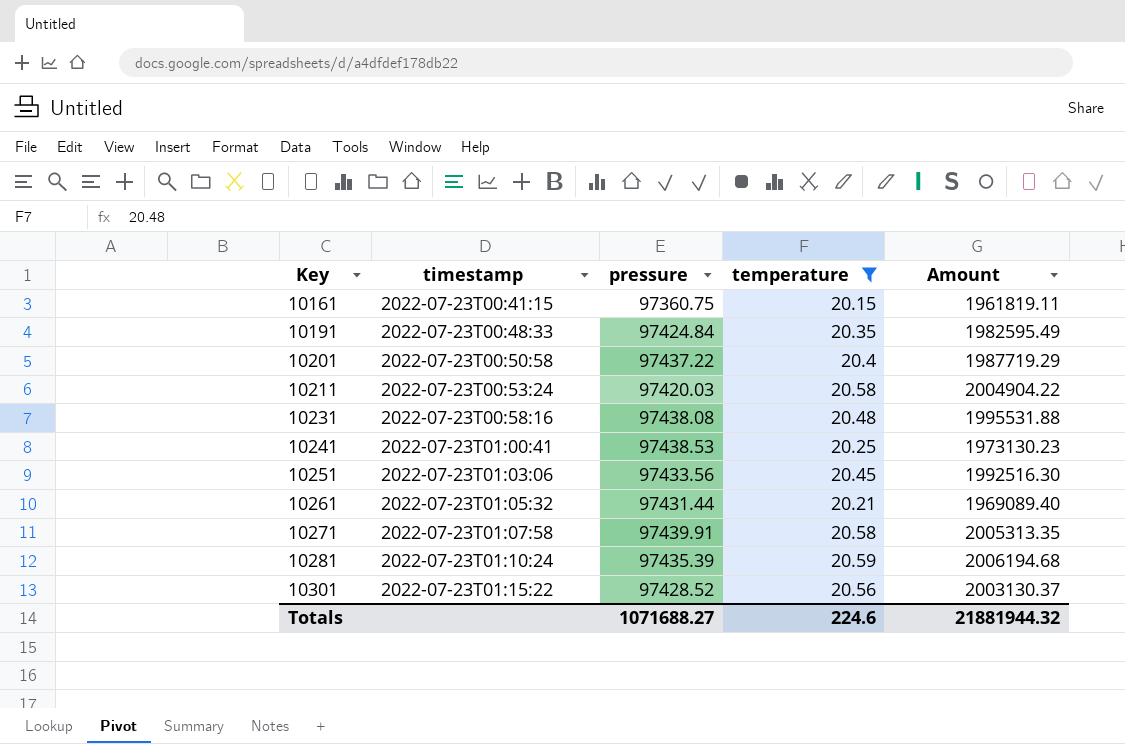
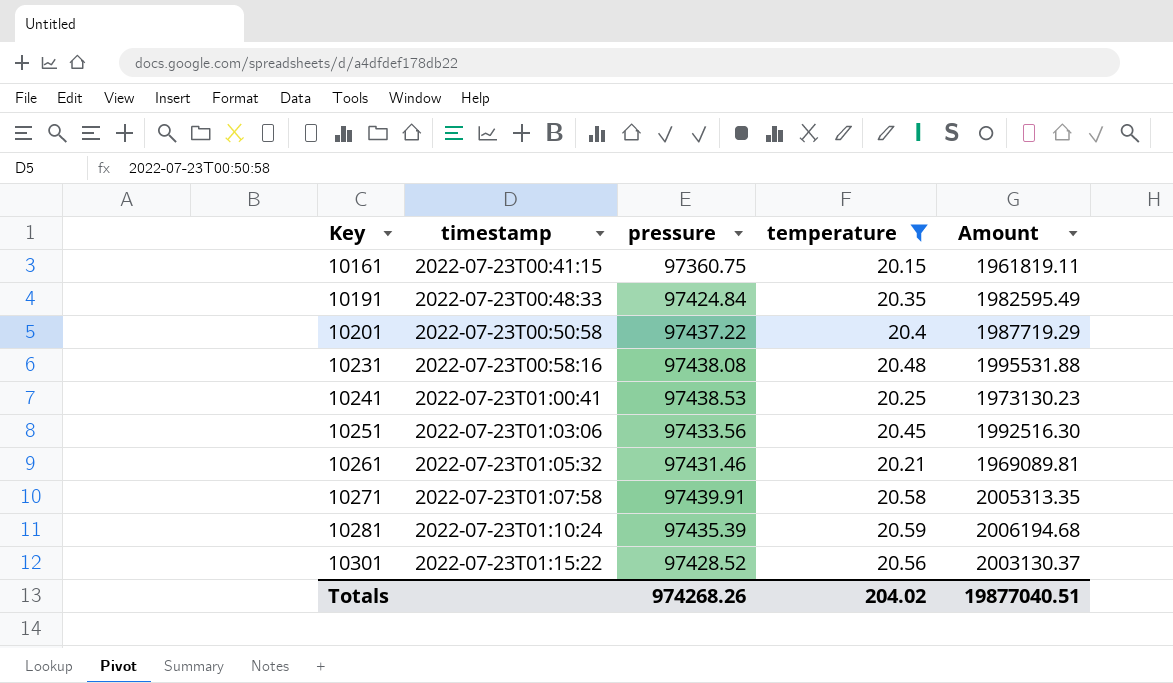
row 10211: 2022-07-23T00:53:24 | 97420.03 | 20.58 | 2004904.22 -> none
10261 | pressure: 97431.44 -> 97431.46
10261 | Amount: 1969089.40 -> 1969089.81
Totals | pressure: 1071688.27 -> 974268.26
Totals | temperature: 224.6 -> 204.02
Totals | Amount: 21881944.32 -> 19877040.51

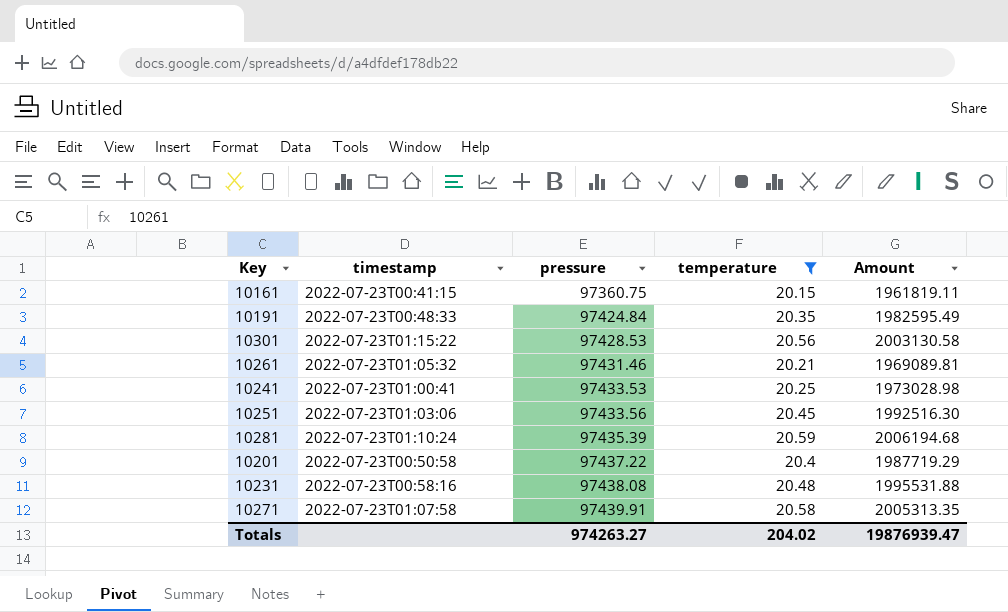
row order: Key ascending -> pressure ascending
10301 | pressure: 97428.52 -> 97428.53
10301 | Amount: 2003130.37 -> 2003130.58
10241 | pressure: 97438.53 -> 97433.53
10241 | Amount: 1973130.23 -> 1973028.98
Totals | pressure: 974268.26 -> 974263.27
Totals | Amount: 19877040.51 -> 19876939.47

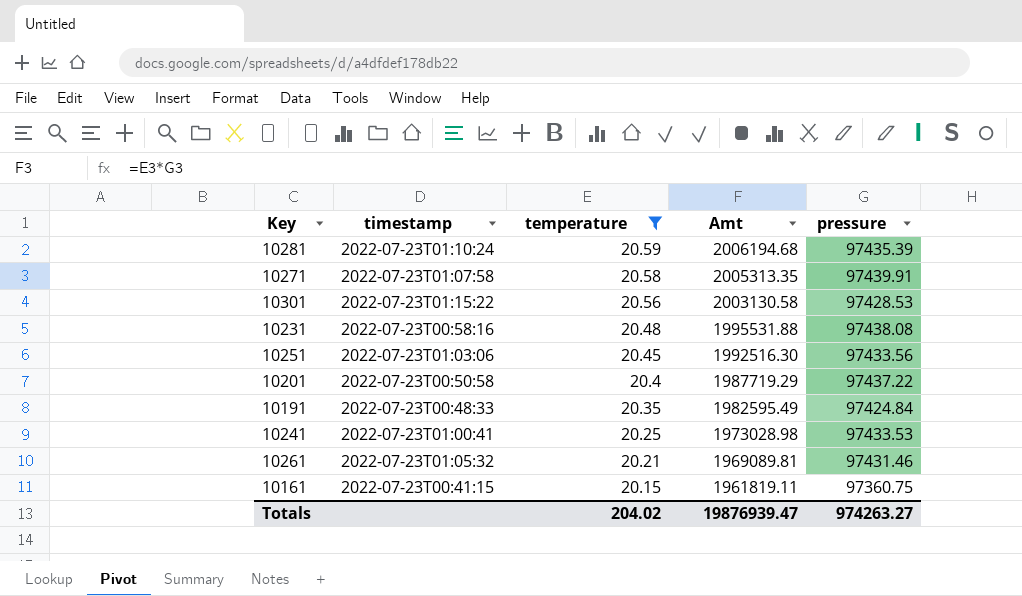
row order: pressure ascending -> temperature descending
column name: Amount -> Amt
column pressure | position: 3 -> 5

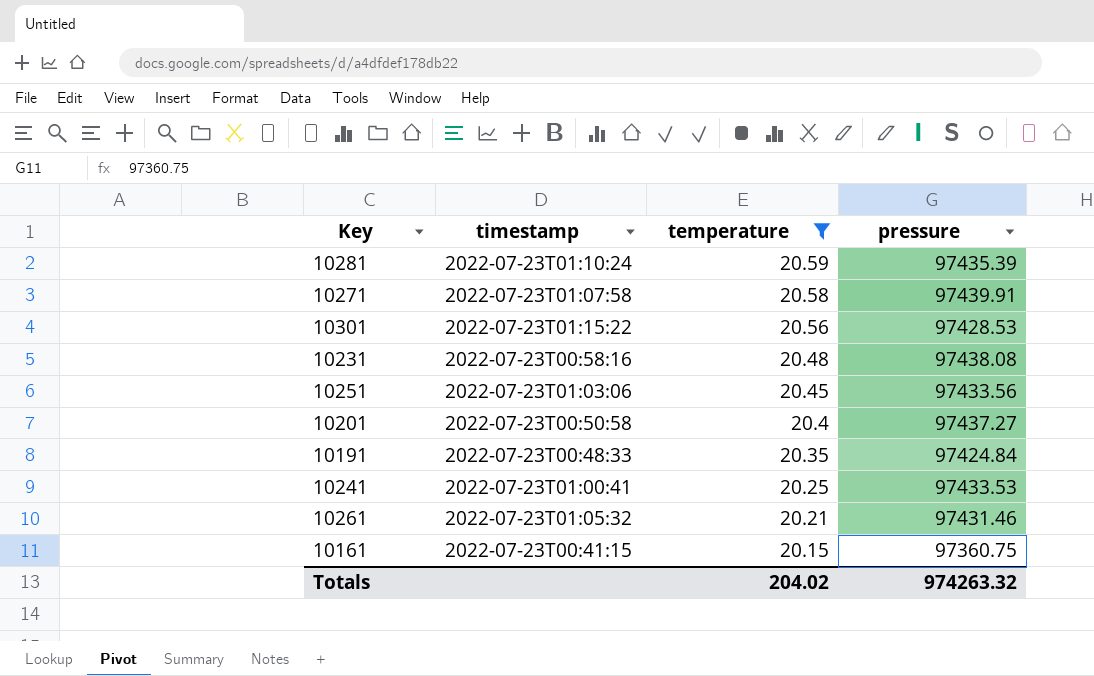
column Amt | formula: [temperature] * [pressure] -> none
10201 | pressure: 97437.22 -> 97437.27
Totals | pressure: 974263.27 -> 974263.32

